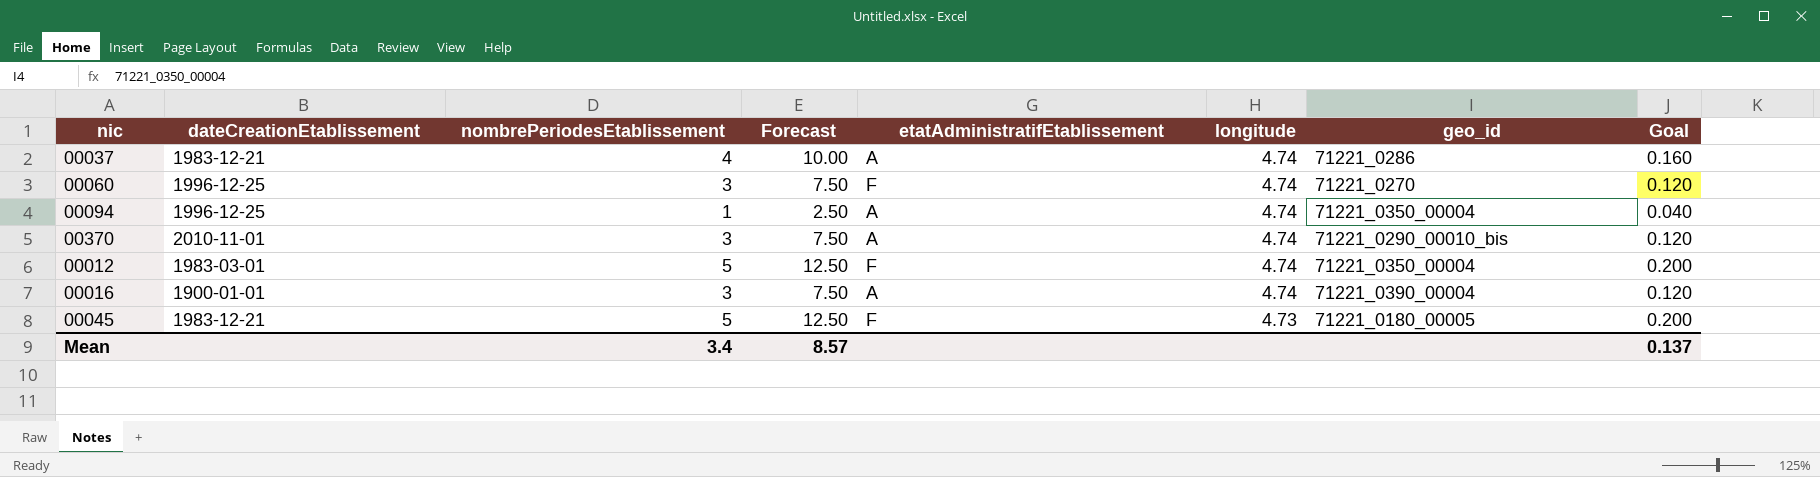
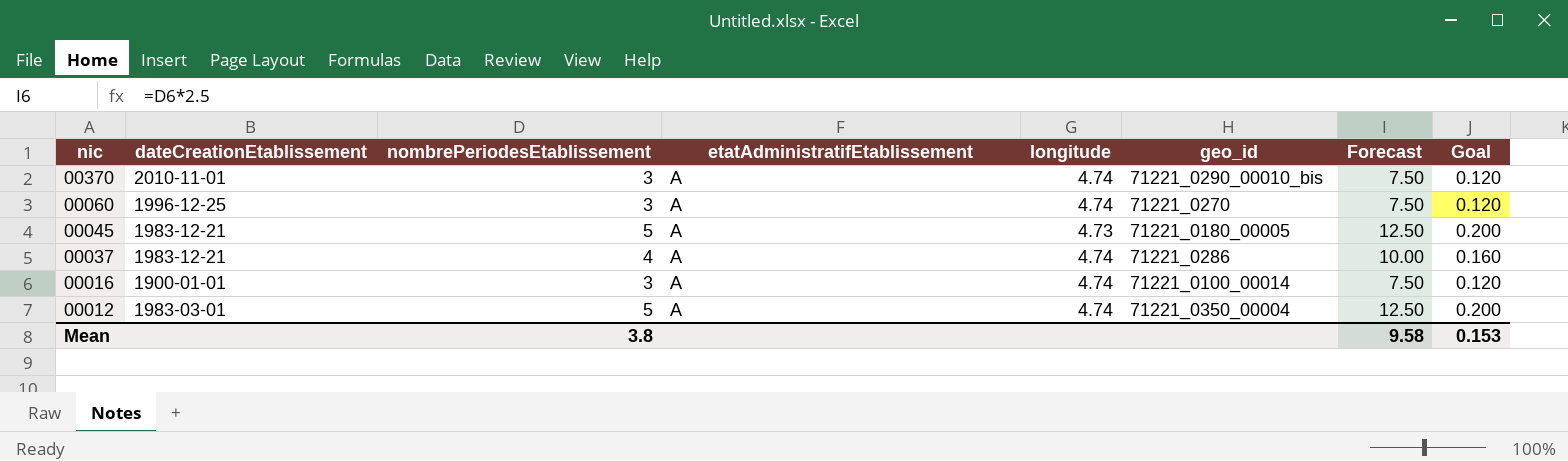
row order: longitude descending -> nic descending
column Forecast | position: 4 -> 7
row 00094: 1996-12-25 | 1 | 2.50 | A | 4.74 | 71221_0350_00004 | 0.040 -> none
00060 | etatAdministratifEtablissement: F -> A
00045 | etatAdministratifEtablissement: F -> A
00016 | geo_id: 71221_0390_00004 -> 71221_0100_00014
00012 | etatAdministratifEtablissement: F -> A
Mean | nombrePeriodesEtablissement: 3.4 -> 3.8
Mean | Forecast: 8.57 -> 9.58
Mean | Goal: 0.137 -> 0.153

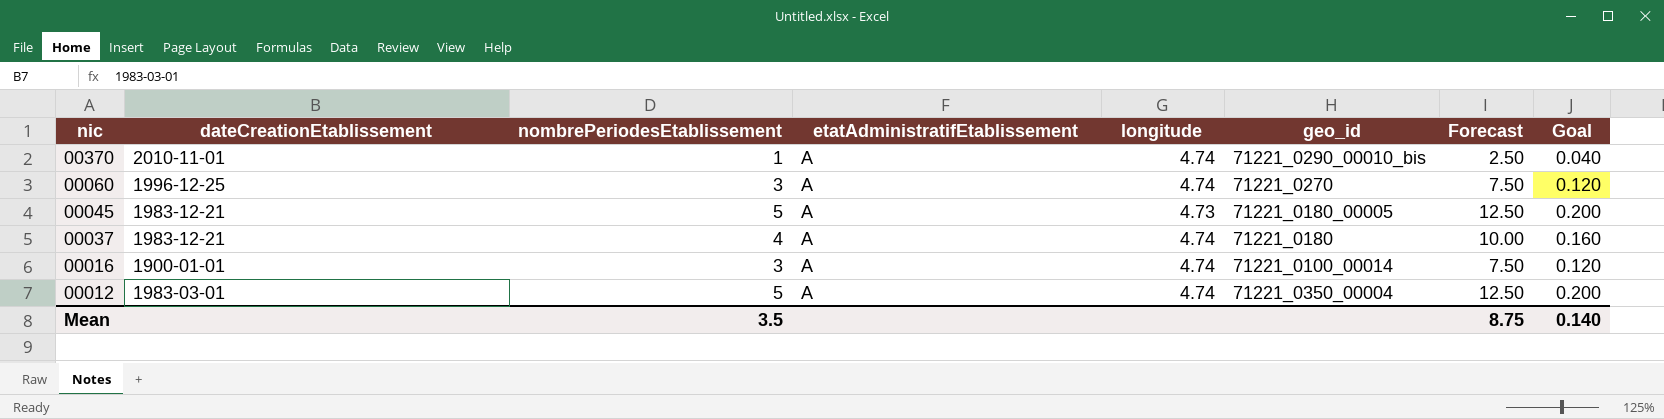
00370 | nombrePeriodesEtablissement: 3 -> 1
00370 | Forecast: 7.50 -> 2.50
00370 | Goal: 0.120 -> 0.040
00037 | geo_id: 71221_0286 -> 71221_0180
Mean | nombrePeriodesEtablissement: 3.8 -> 3.5
Mean | Forecast: 9.58 -> 8.75
Mean | Goal: 0.153 -> 0.140

